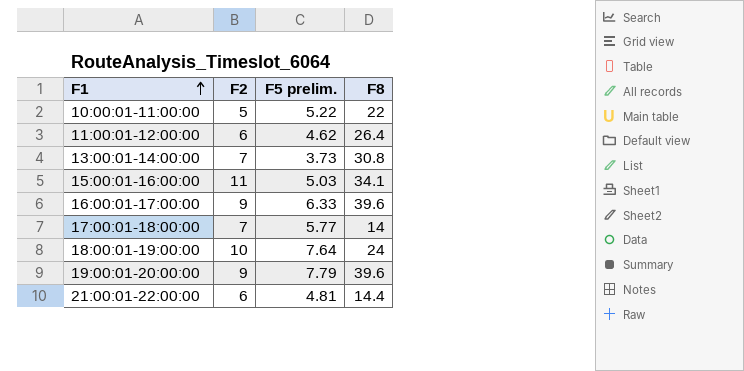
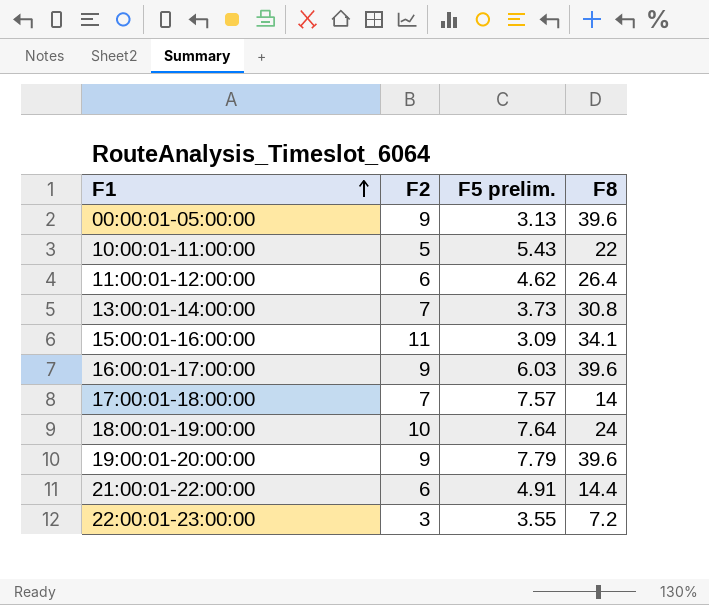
row 00:00:01-05:00:00: none -> 9 | 3.13 | 39.6
10:00:01-11:00:00 | F5 prelim.: 5.22 -> 5.43
15:00:01-16:00:00 | F5 prelim.: 5.03 -> 3.09
16:00:01-17:00:00 | F5 prelim.: 6.33 -> 6.03
17:00:01-18:00:00 | F5 prelim.: 5.77 -> 7.57
21:00:01-22:00:00 | F5 prelim.: 4.81 -> 4.91
row 22:00:01-23:00:00: none -> 3 | 3.55 | 7.2

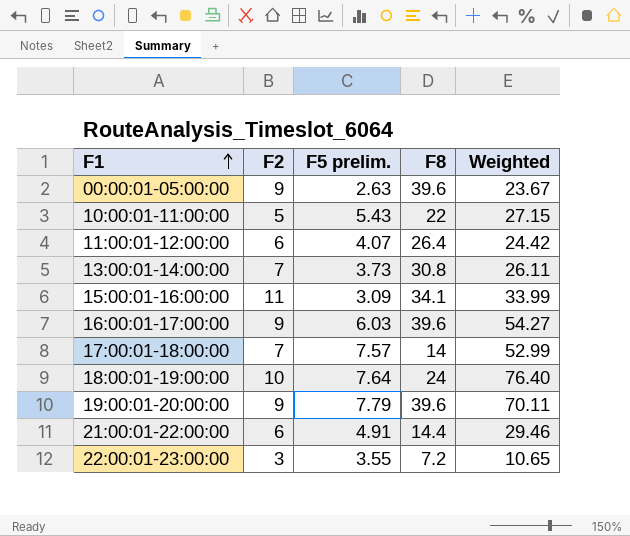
column Weighted | formula: none -> [F2] * [F5 prelim.]
00:00:01-05:00:00 | F5 prelim.: 3.13 -> 2.63
11:00:01-12:00:00 | F5 prelim.: 4.62 -> 4.07

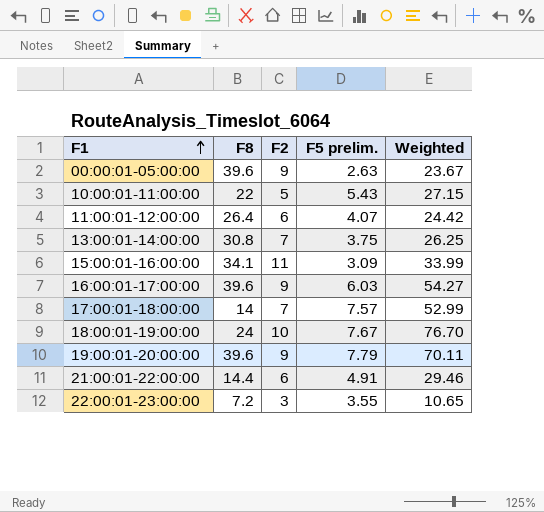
column F8 | position: 4 -> 2
13:00:01-14:00:00 | F5 prelim.: 3.73 -> 3.75
13:00:01-14:00:00 | Weighted: 26.11 -> 26.25
18:00:01-19:00:00 | F5 prelim.: 7.64 -> 7.67
18:00:01-19:00:00 | Weighted: 76.40 -> 76.70

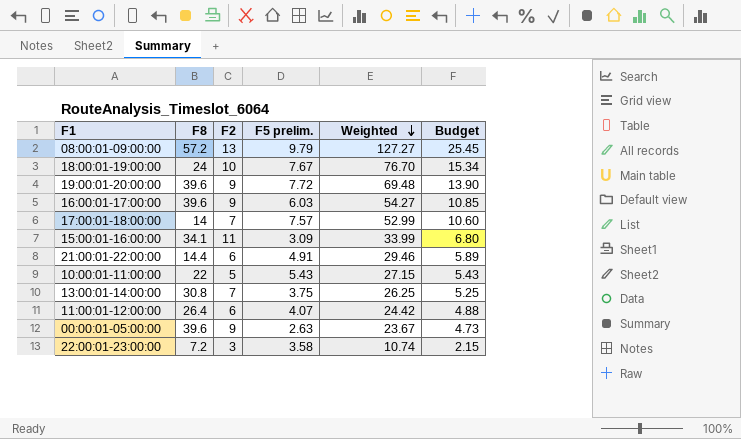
row order: F1 ascending -> Weighted descending
column Budget | formula: none -> [Weighted] * 0.2
row 08:00:01-09:00:00: none -> 57.2 | 13 | 9.79 | 127.27 | 25.45
19:00:01-20:00:00 | F5 prelim.: 7.79 -> 7.72
19:00:01-20:00:00 | Weighted: 70.11 -> 69.48
22:00:01-23:00:00 | F5 prelim.: 3.55 -> 3.58
22:00:01-23:00:00 | Weighted: 10.65 -> 10.74

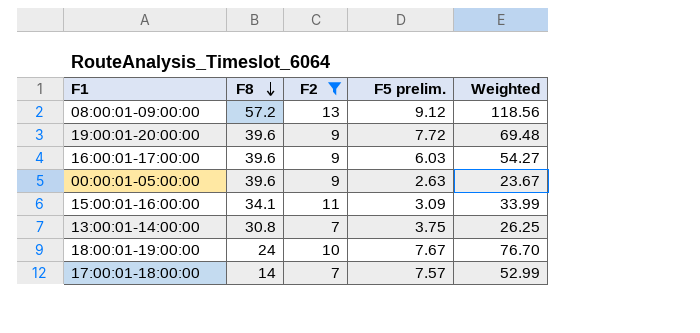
filter: none -> F2 >= 7
row order: Weighted descending -> F8 descending
column Budget | formula: [Weighted] * 0.2 -> none
08:00:01-09:00:00 | F5 prelim.: 9.79 -> 9.12
08:00:01-09:00:00 | Weighted: 127.27 -> 118.56

